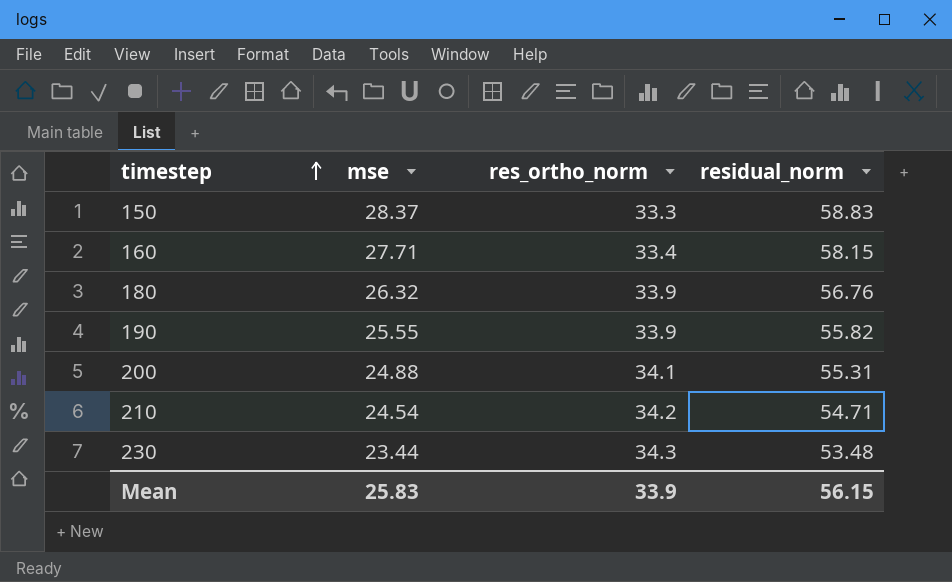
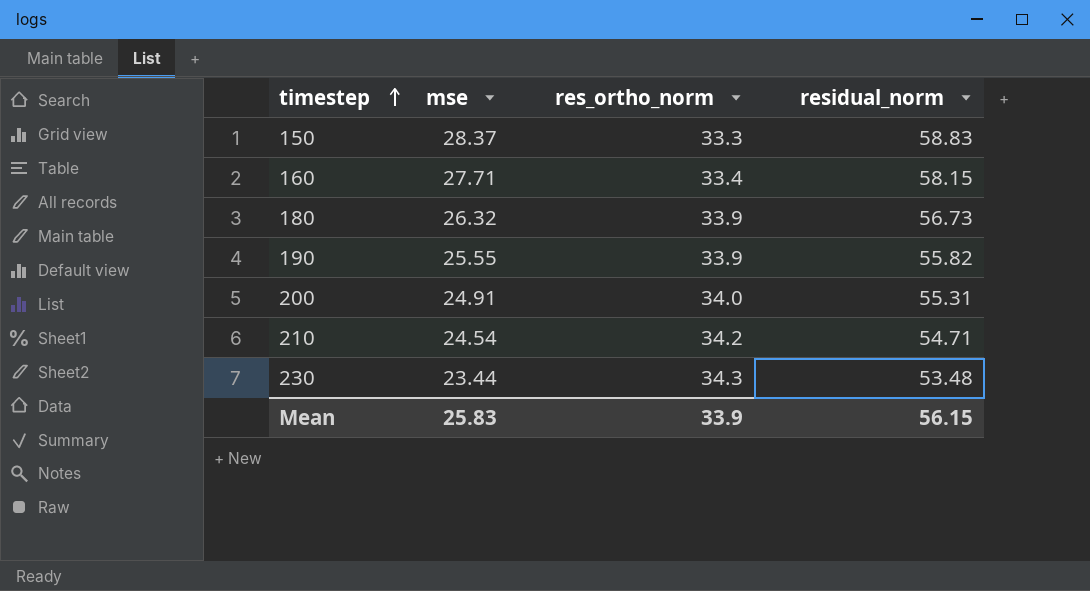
180 | residual_norm: 56.76 -> 56.73
200 | mse: 24.88 -> 24.91
200 | res_ortho_norm: 34.1 -> 34.0

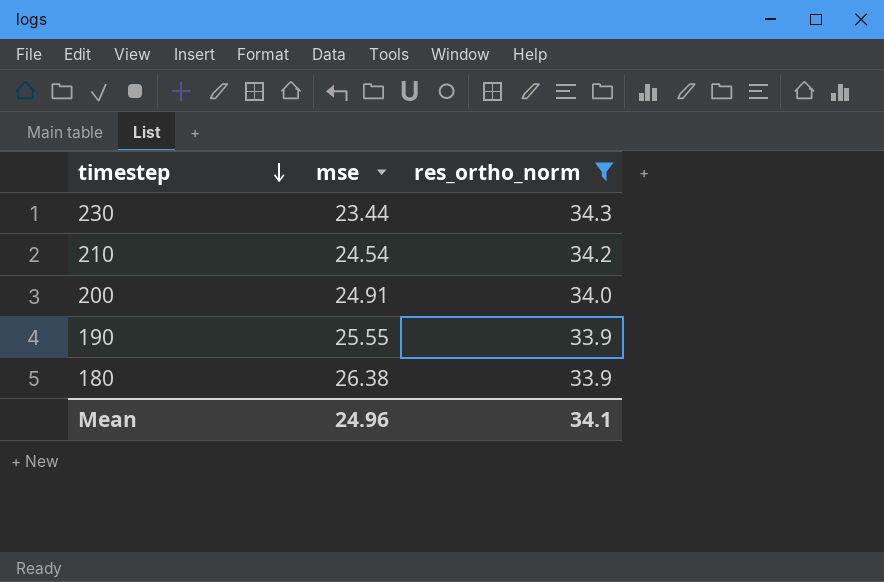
filter: none -> res_ortho_norm >= 33.9
row order: timestep ascending -> timestep descending
column residual_norm | position: 4 -> none
180 | mse: 26.32 -> 26.38
Mean | mse: 25.83 -> 24.96
Mean | res_ortho_norm: 33.9 -> 34.1

